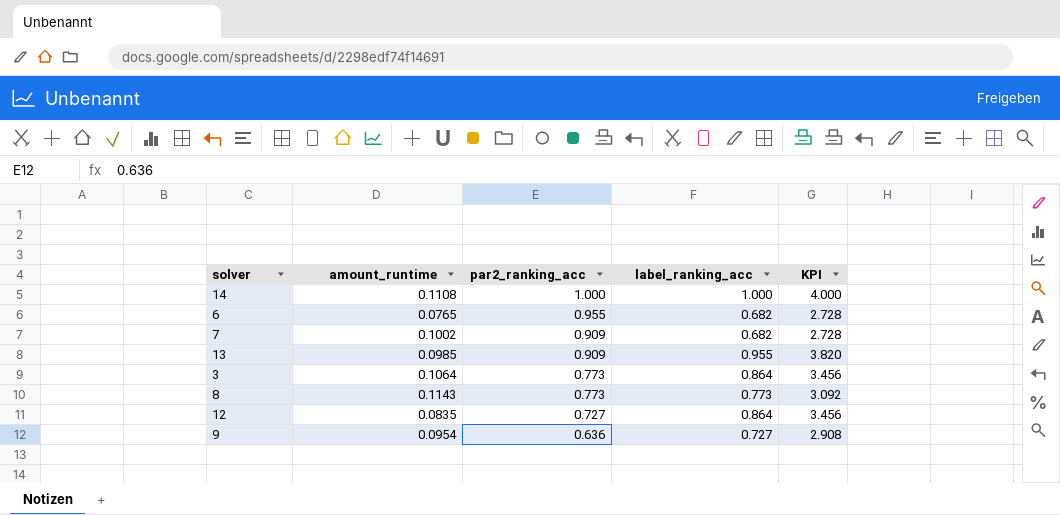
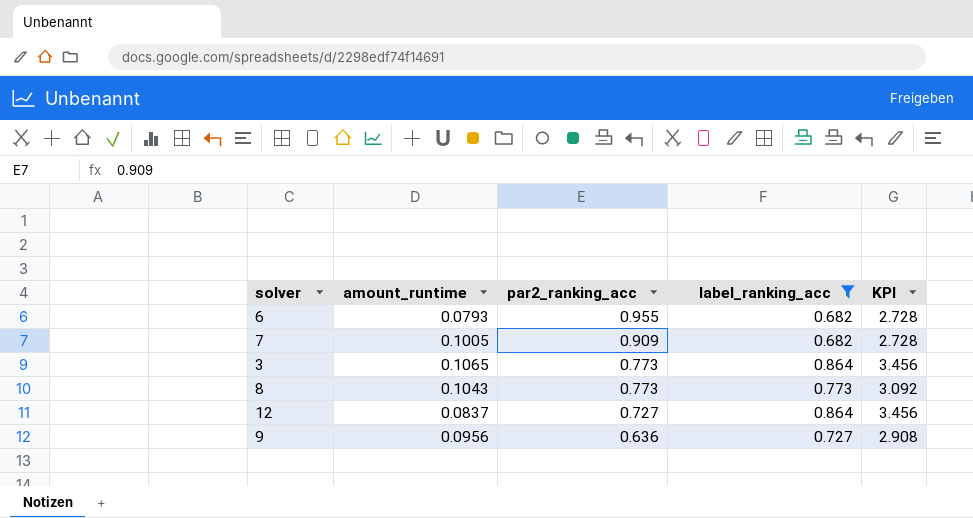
filter: none -> label_ranking_acc <= 0.864
6 | amount_runtime: 0.0765 -> 0.0793
7 | amount_runtime: 0.1002 -> 0.1005
3 | amount_runtime: 0.1064 -> 0.1065
8 | amount_runtime: 0.1143 -> 0.1043
12 | amount_runtime: 0.0835 -> 0.0837
9 | amount_runtime: 0.0954 -> 0.0956

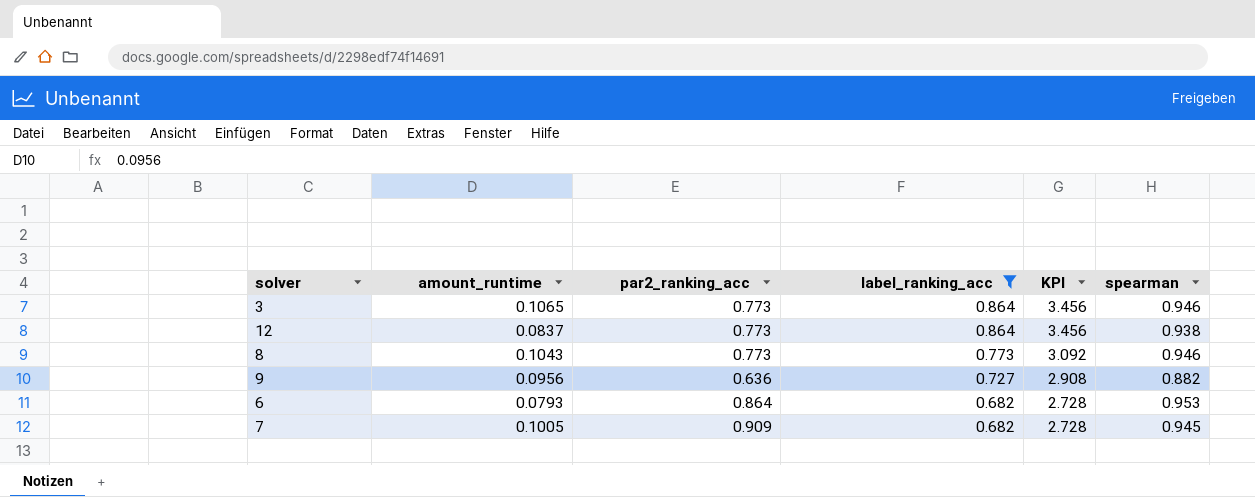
row order: par2_ranking_acc descending -> label_ranking_acc descending
column spearman | position: none -> 6
12 | par2_ranking_acc: 0.727 -> 0.773
6 | par2_ranking_acc: 0.955 -> 0.864

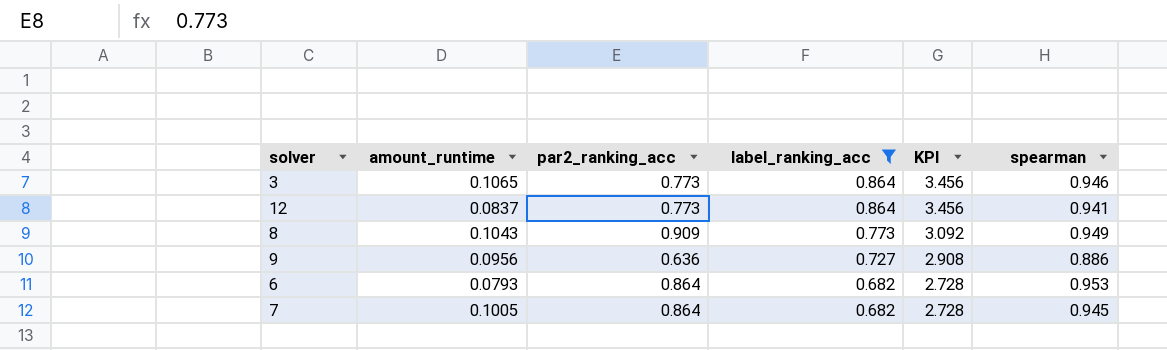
12 | spearman: 0.938 -> 0.941
8 | par2_ranking_acc: 0.773 -> 0.909
8 | spearman: 0.946 -> 0.949
9 | spearman: 0.882 -> 0.886
7 | par2_ranking_acc: 0.909 -> 0.864

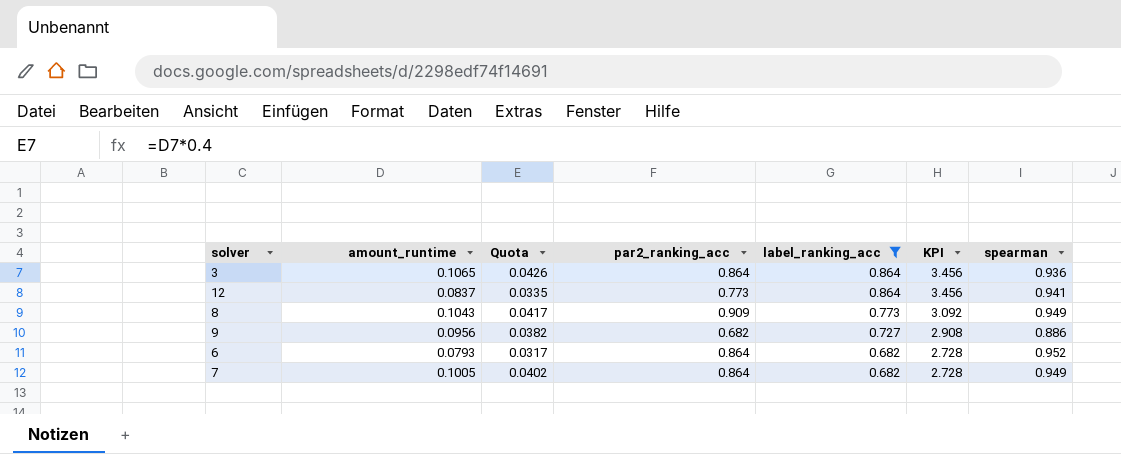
column Quota | formula: none -> [amount_runtime] * 0.4
3 | par2_ranking_acc: 0.773 -> 0.864
3 | spearman: 0.946 -> 0.936
9 | par2_ranking_acc: 0.636 -> 0.682
6 | spearman: 0.953 -> 0.952
7 | spearman: 0.945 -> 0.949

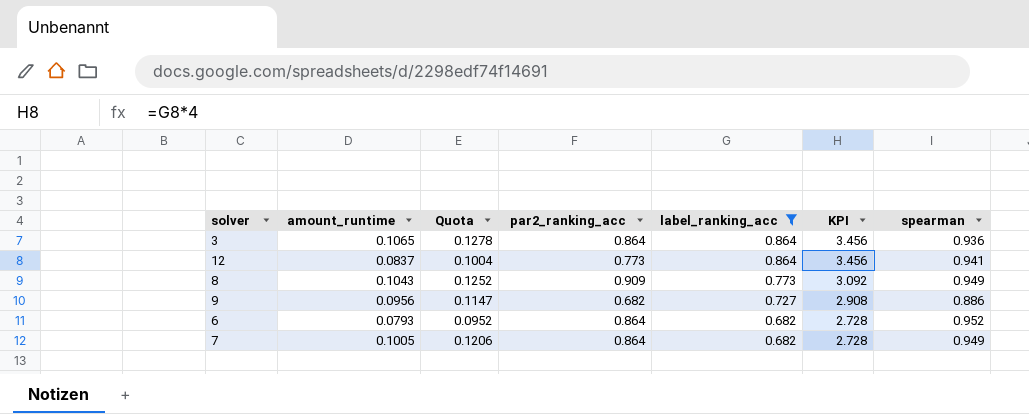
column Quota | formula: [amount_runtime] * 0.4 -> [amount_runtime] * 1.2

